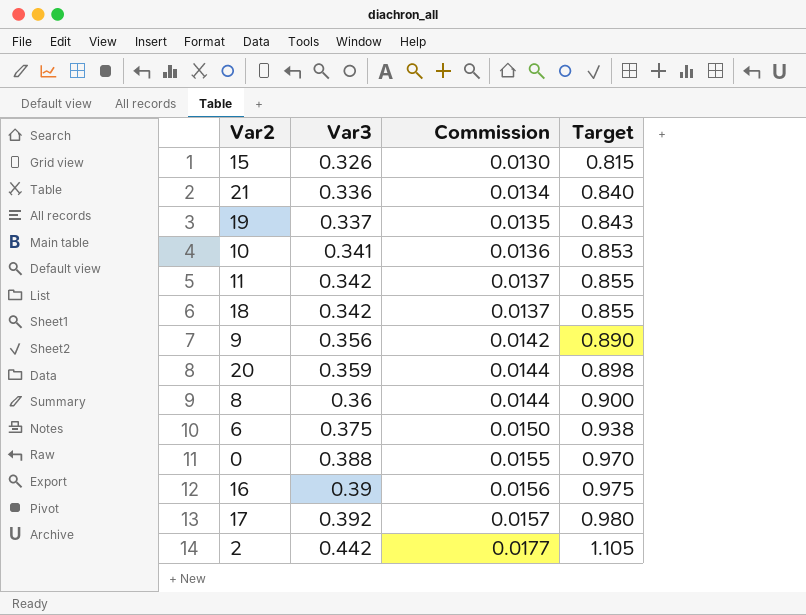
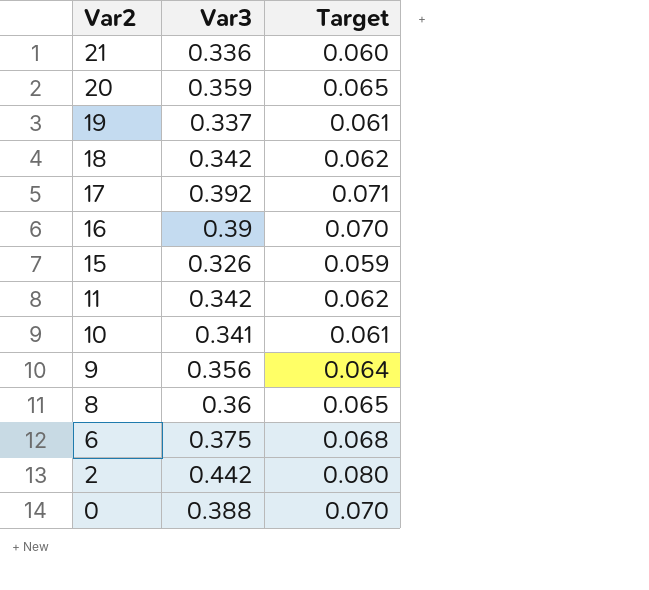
row order: Var3 ascending -> Var2 descending
column Commission | formula: [Var3] * 0.04 -> none
column Target | formula: [Var3] * 2.5 -> [Var3] * 0.18

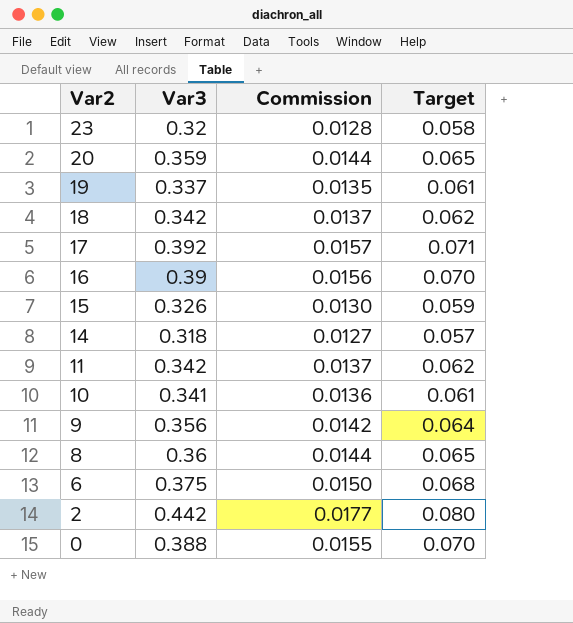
column Commission | formula: none -> [Var3] * 0.04
row 21: 0.336 | 0.060 -> none
row 23: none -> 0.32 | 0.0128 | 0.058
row 14: none -> 0.318 | 0.0127 | 0.057

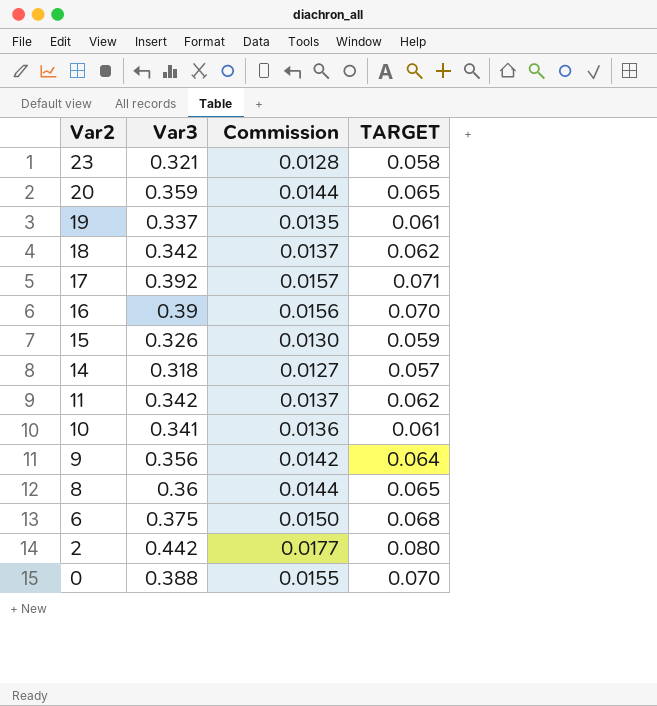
column name: Target -> TARGET
23 | Var3: 0.32 -> 0.321

